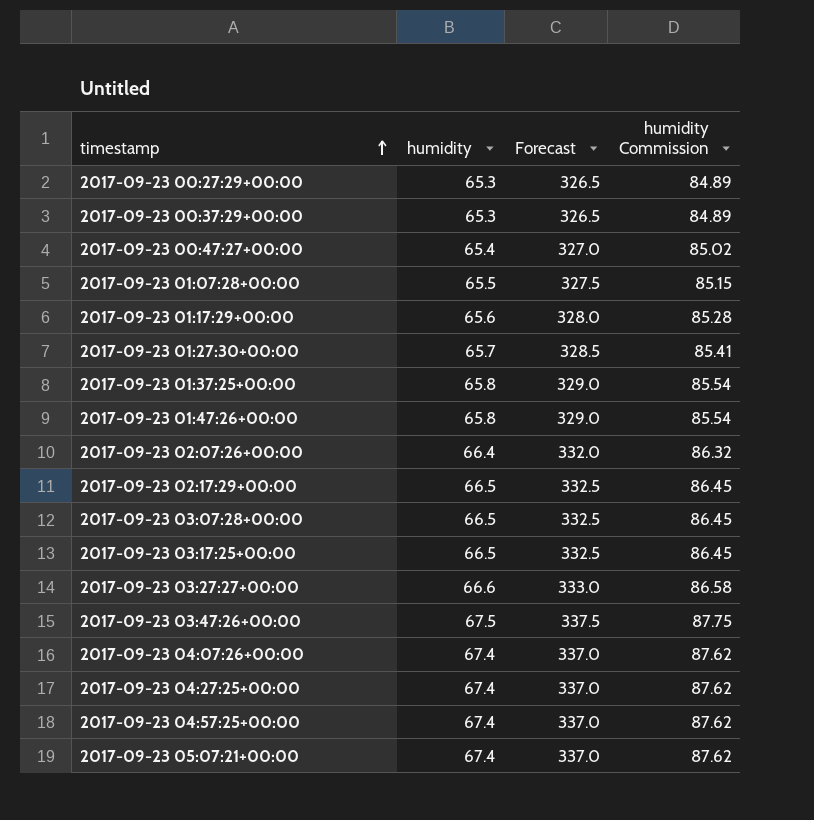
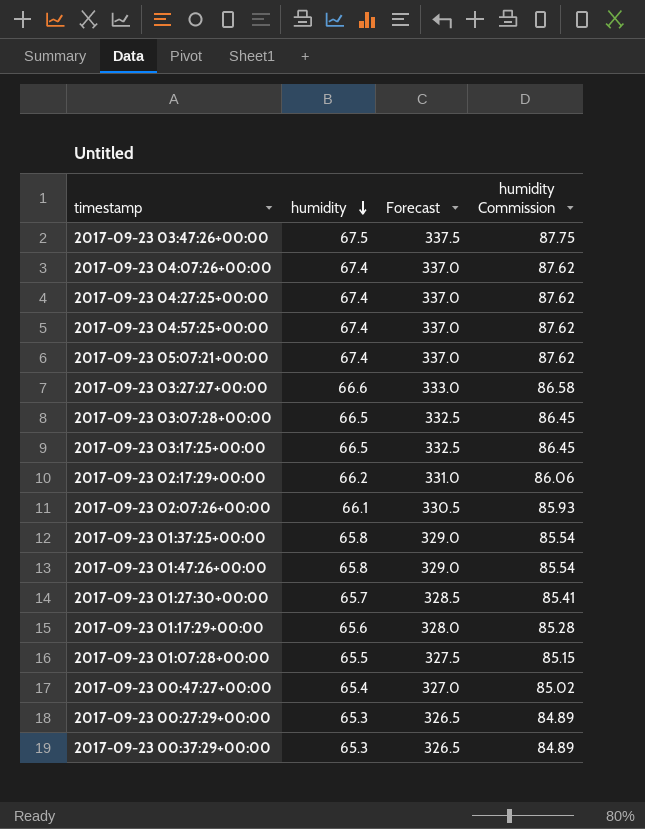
row order: timestamp ascending -> humidity descending
2017-09-23 02:17:29+00:00 | humidity: 66.5 -> 66.2
2017-09-23 02:17:29+00:00 | Forecast: 332.5 -> 331.0
2017-09-23 02:17:29+00:00 | humidity Commission: 86.45 -> 86.06
2017-09-23 02:07:26+00:00 | humidity: 66.4 -> 66.1
2017-09-23 02:07:26+00:00 | Forecast: 332.0 -> 330.5
2017-09-23 02:07:26+00:00 | humidity Commission: 86.32 -> 85.93

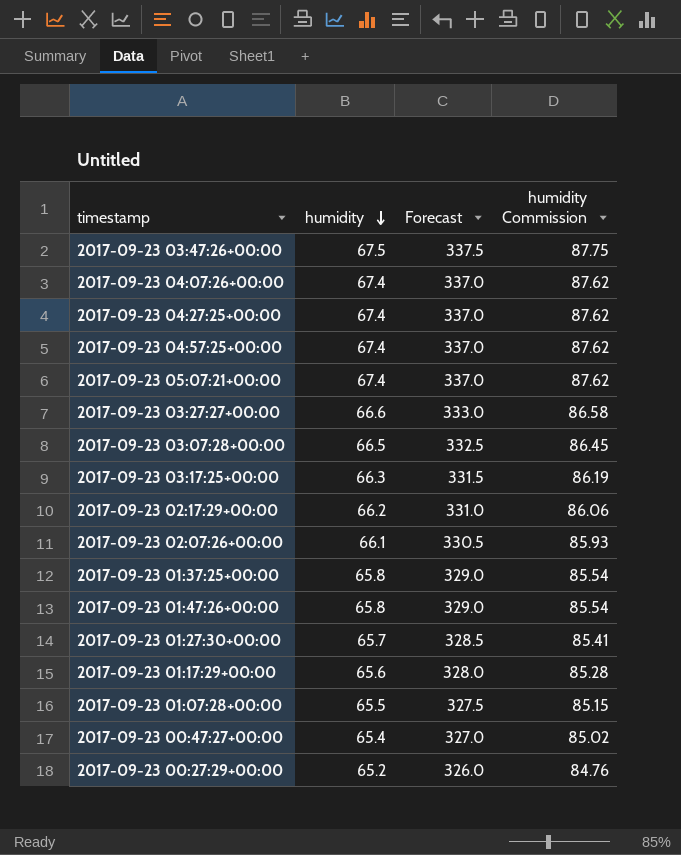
row 2017-09-23 00:37:29+00:00: 65.3 | 326.5 | 84.89 -> none
2017-09-23 03:17:25+00:00 | humidity: 66.5 -> 66.3
2017-09-23 03:17:25+00:00 | Forecast: 332.5 -> 331.5
2017-09-23 03:17:25+00:00 | humidity Commission: 86.45 -> 86.19
2017-09-23 00:27:29+00:00 | humidity: 65.3 -> 65.2
2017-09-23 00:27:29+00:00 | Forecast: 326.5 -> 326.0
2017-09-23 00:27:29+00:00 | humidity Commission: 84.89 -> 84.76

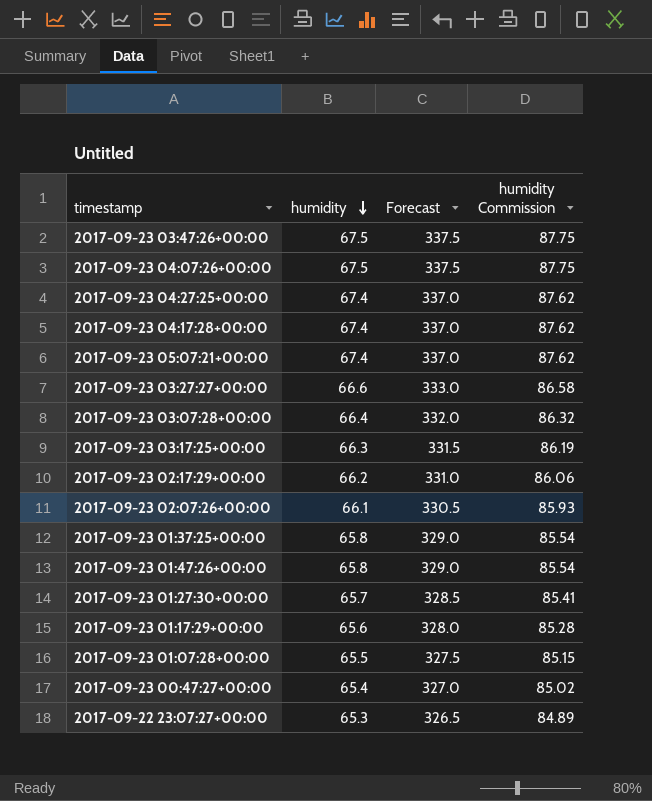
row 2017-09-23 04:57:25+00:00: 67.4 | 337.0 | 87.62 -> none
row 2017-09-23 00:27:29+00:00: 65.2 | 326.0 | 84.76 -> none
2017-09-23 04:07:26+00:00 | humidity: 67.4 -> 67.5
2017-09-23 04:07:26+00:00 | Forecast: 337.0 -> 337.5
2017-09-23 04:07:26+00:00 | humidity Commission: 87.62 -> 87.75
row 2017-09-23 04:17:28+00:00: none -> 67.4 | 337.0 | 87.62
2017-09-23 03:07:28+00:00 | humidity: 66.5 -> 66.4
2017-09-23 03:07:28+00:00 | Forecast: 332.5 -> 332.0
2017-09-23 03:07:28+00:00 | humidity Commission: 86.45 -> 86.32
row 2017-09-22 23:07:27+00:00: none -> 65.3 | 326.5 | 84.89

